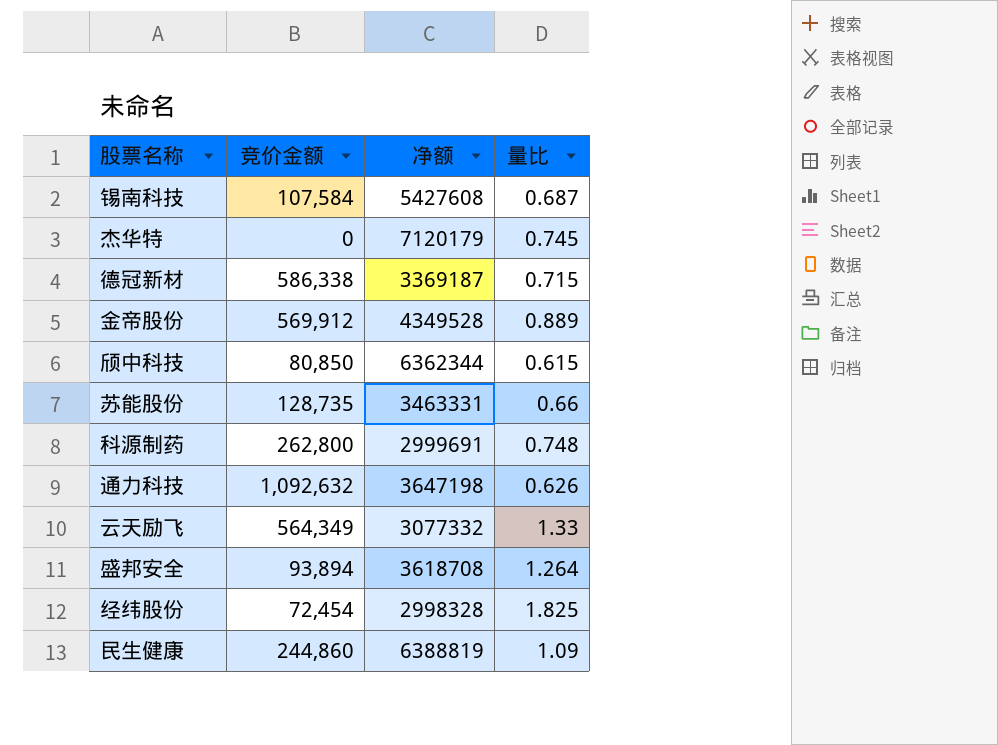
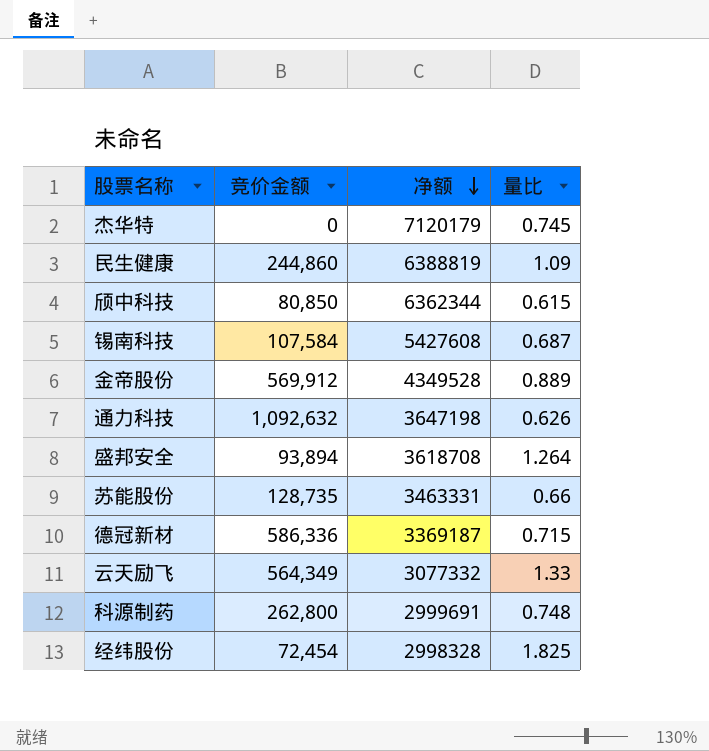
row order: none -> 净额 descending
德冠新材 | 竞价金额: 586,338 -> 586,336

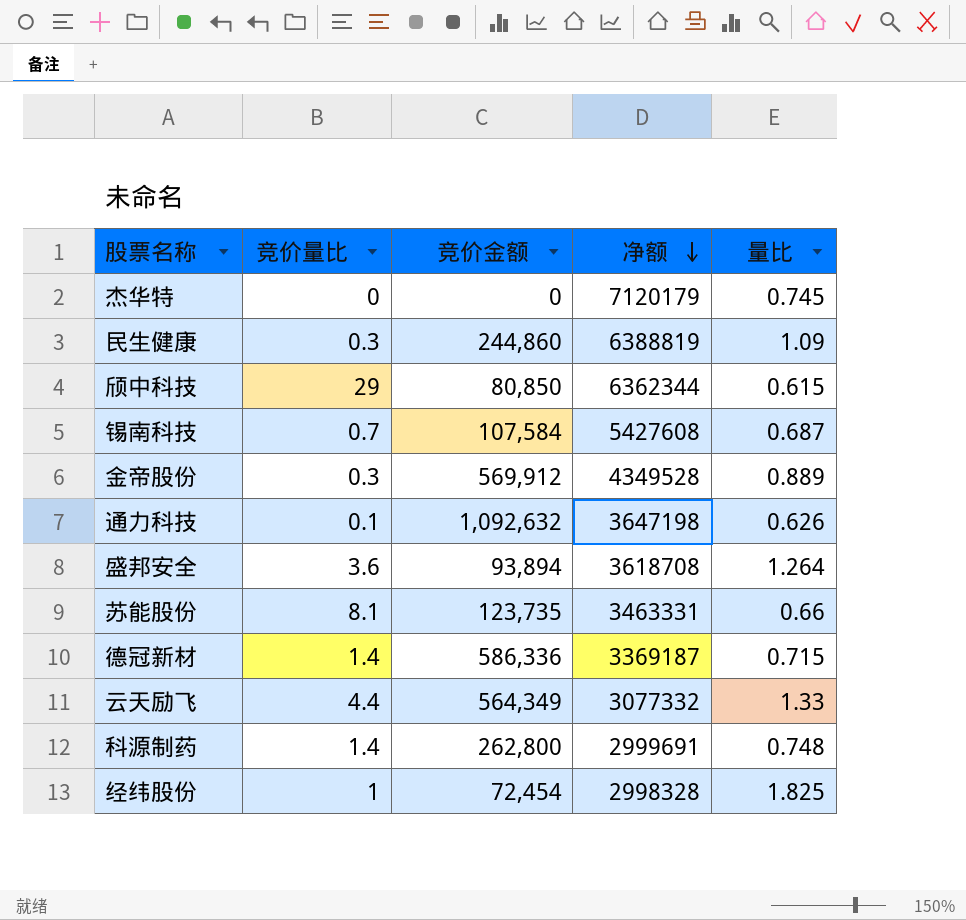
column 竞价量比 | position: none -> 2
苏能股份 | 竞价金额: 128,735 -> 123,735

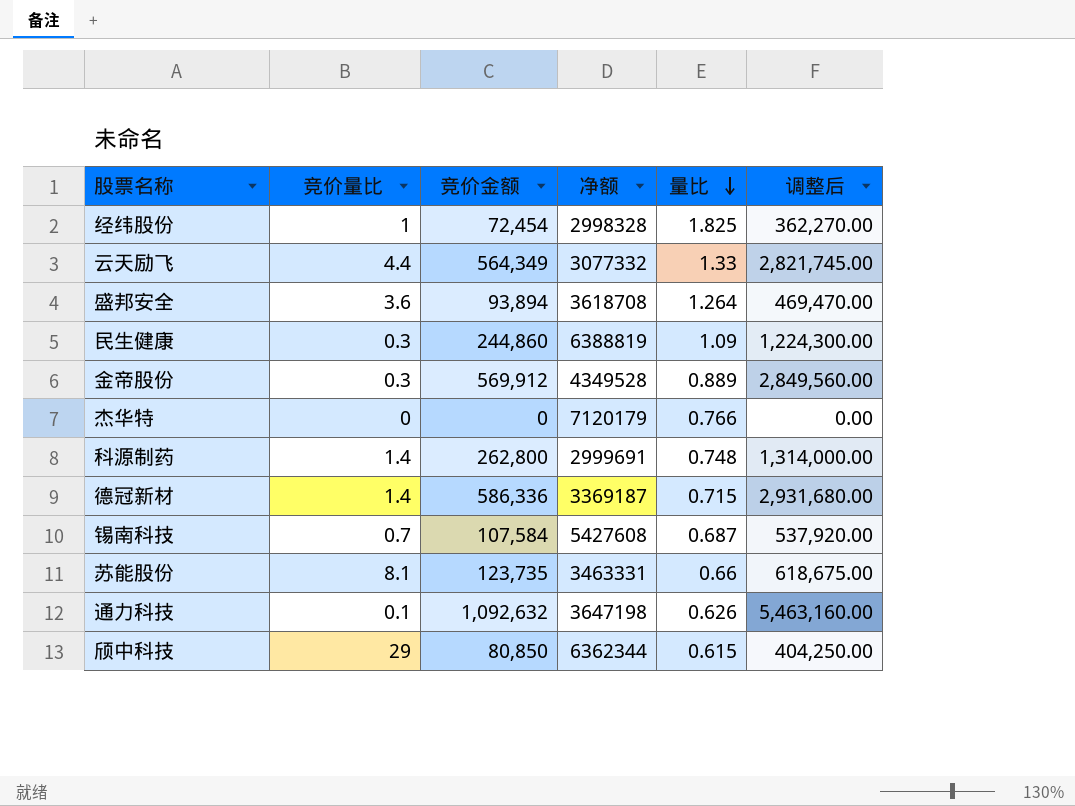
row order: 净额 descending -> 量比 descending
column 调整后 | formula: none -> [竞价金额] * 5
杰华特 | 量比: 0.745 -> 0.766

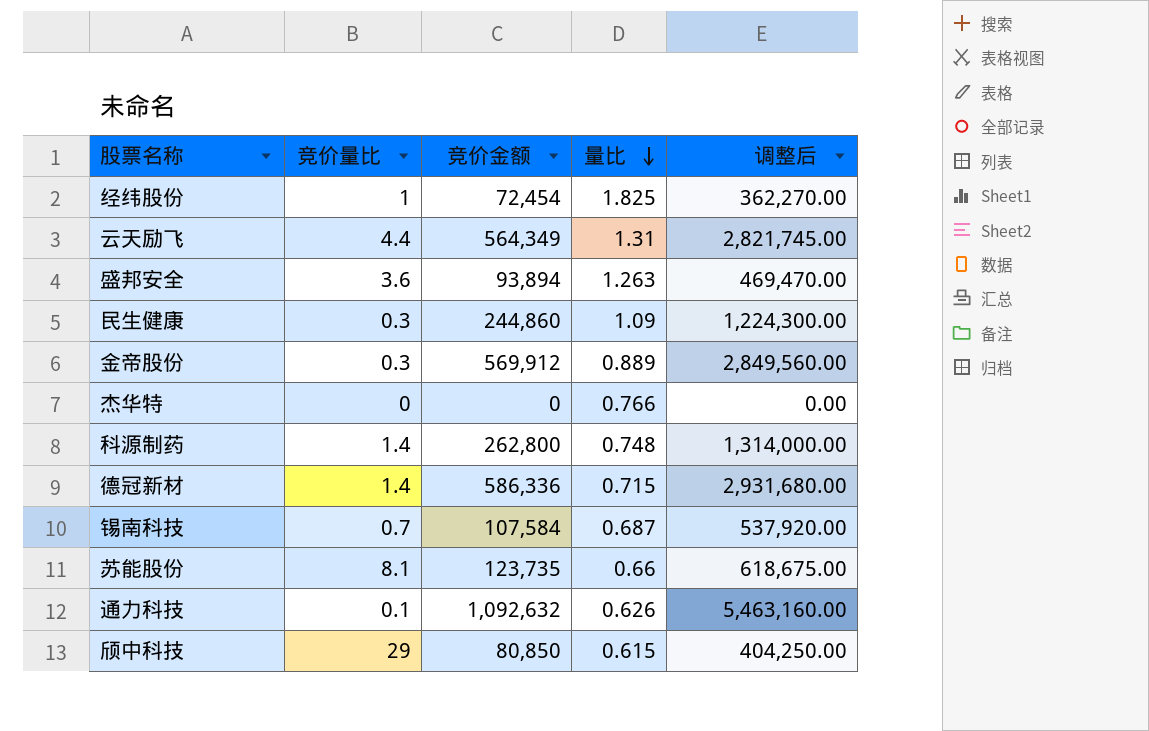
column 净额 | position: 4 -> none
云天励飞 | 量比: 1.33 -> 1.31
盛邦安全 | 量比: 1.264 -> 1.263

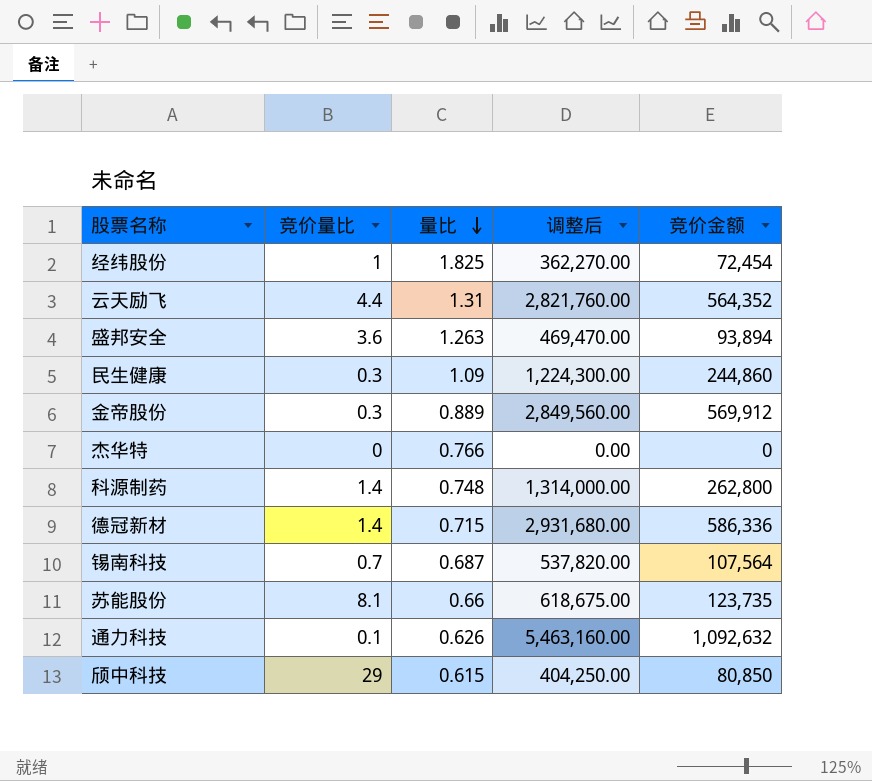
column 竞价金额 | position: 3 -> 5
云天励飞 | 调整后: 2,821,745.00 -> 2,821,760.00
云天励飞 | 竞价金额: 564,349 -> 564,352
锡南科技 | 调整后: 537,920.00 -> 537,820.00
锡南科技 | 竞价金额: 107,584 -> 107,564

